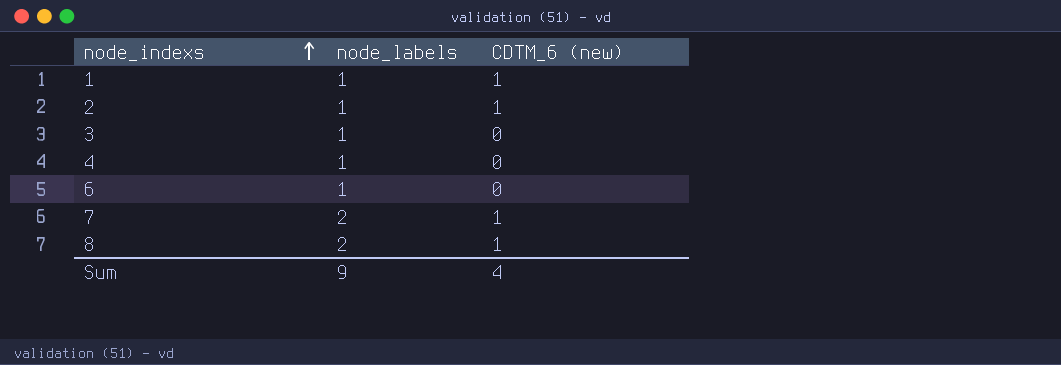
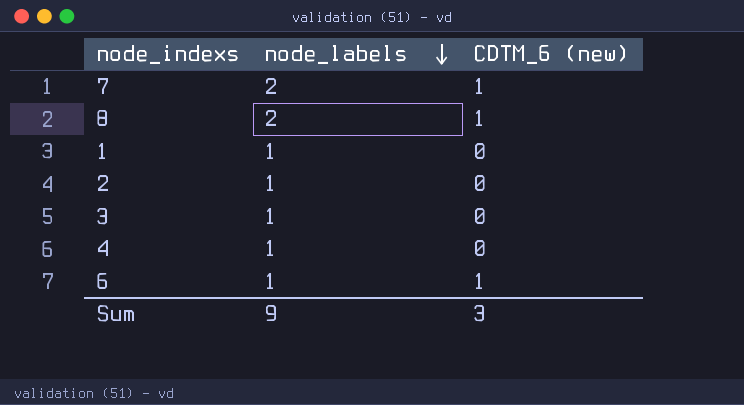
row order: node_indexs ascending -> node_labels descending
1 | CDTM_6 (new): 1 -> 0
2 | CDTM_6 (new): 1 -> 0
6 | CDTM_6 (new): 0 -> 1
Sum | CDTM_6 (new): 4 -> 3

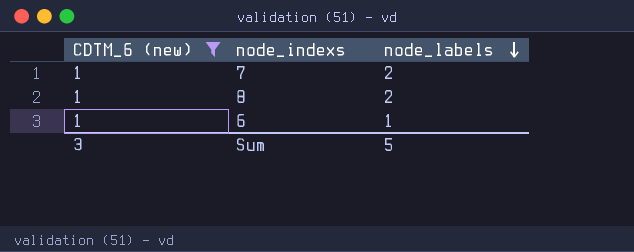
filter: none -> CDTM_6 (new) = 1
column CDTM_6 (new) | position: 3 -> 1
Sum | node_labels: 9 -> 5

